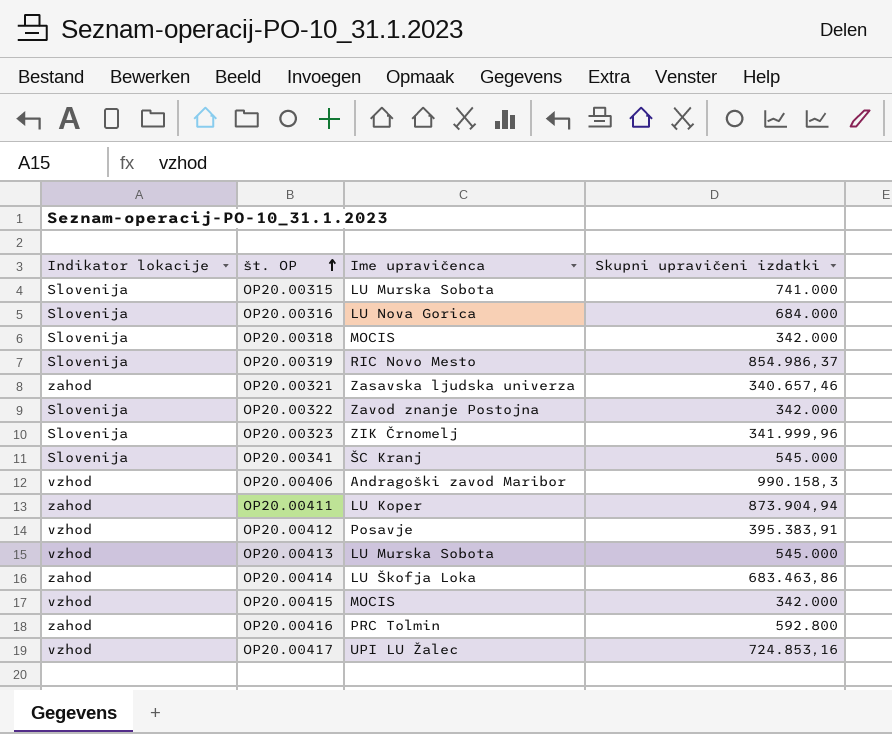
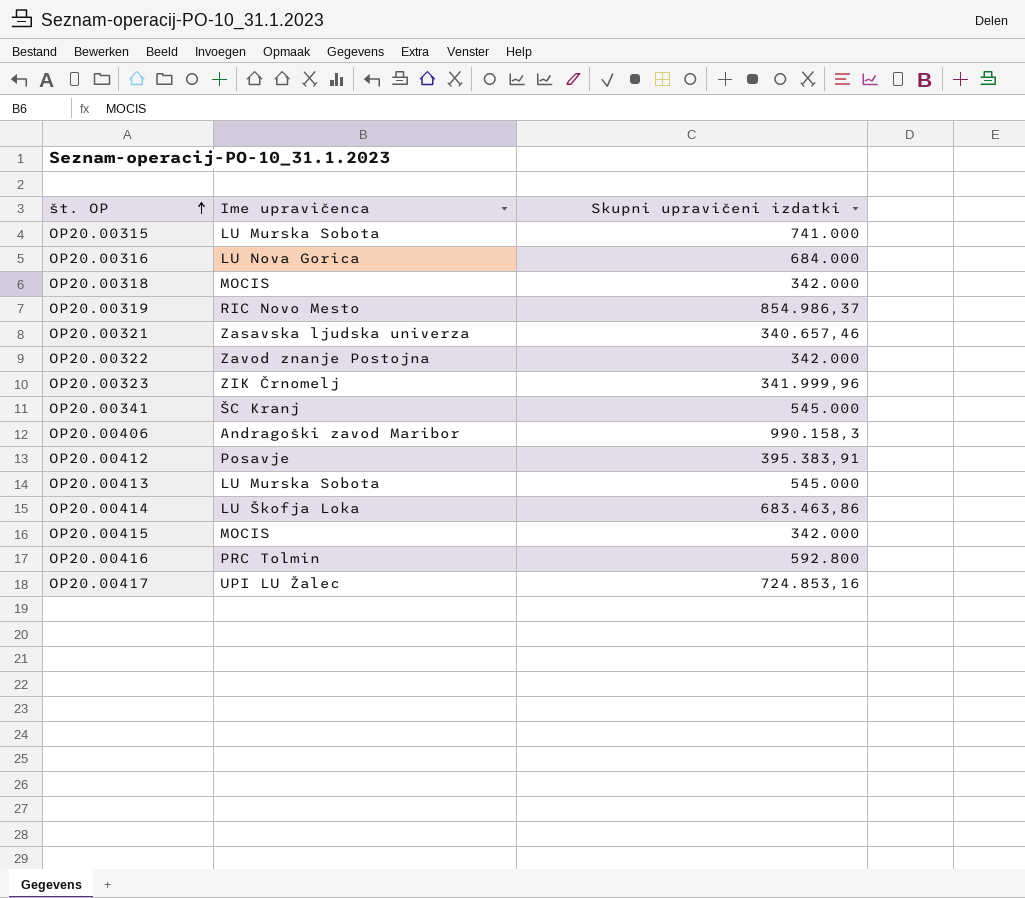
column Indikator lokacije | position: 1 -> none
row OP20.00411: zahod | LU Koper | 873.904,94 -> none

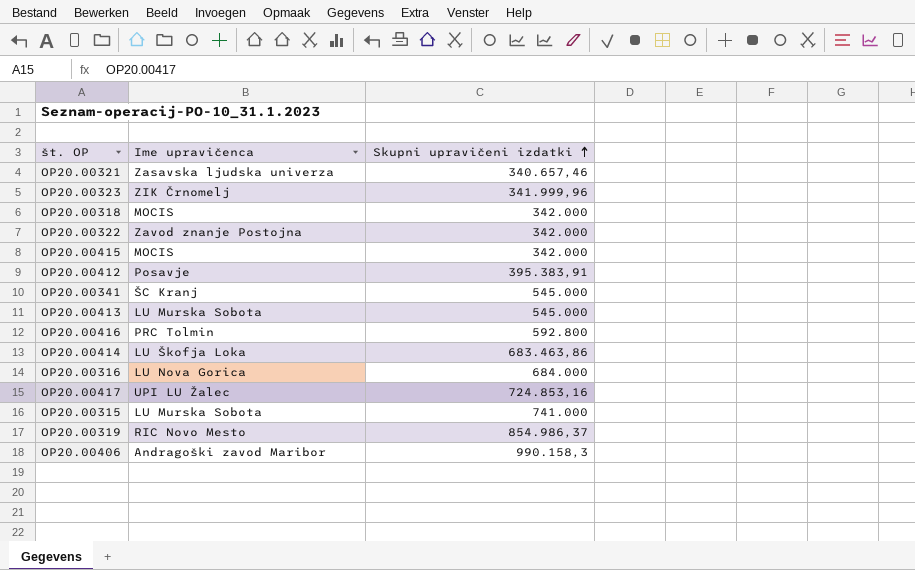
row order: št. OP ascending -> Skupni upravičeni izdatki ascending

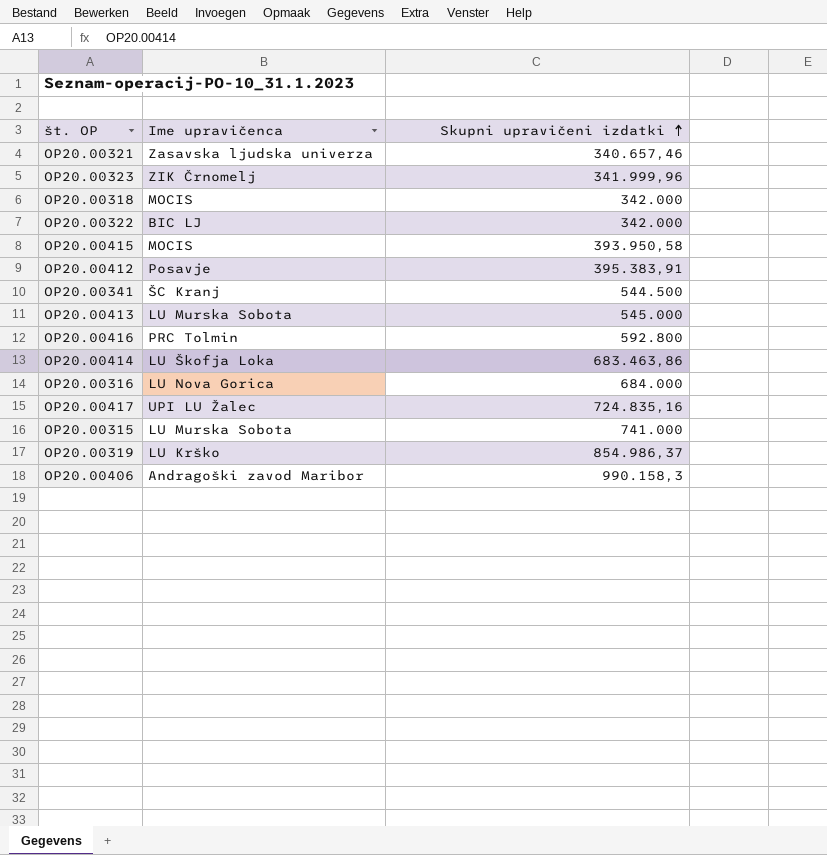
OP20.00322 | Ime upravičenca: Zavod znanje Postojna -> BIC LJ
OP20.00415 | Skupni upravičeni izdatki: 342.000 -> 393.950,58
OP20.00341 | Skupni upravičeni izdatki: 545.000 -> 544.500
OP20.00417 | Skupni upravičeni izdatki: 724.853,16 -> 724.835,16
OP20.00319 | Ime upravičenca: RIC Novo Mesto -> LU Krško

